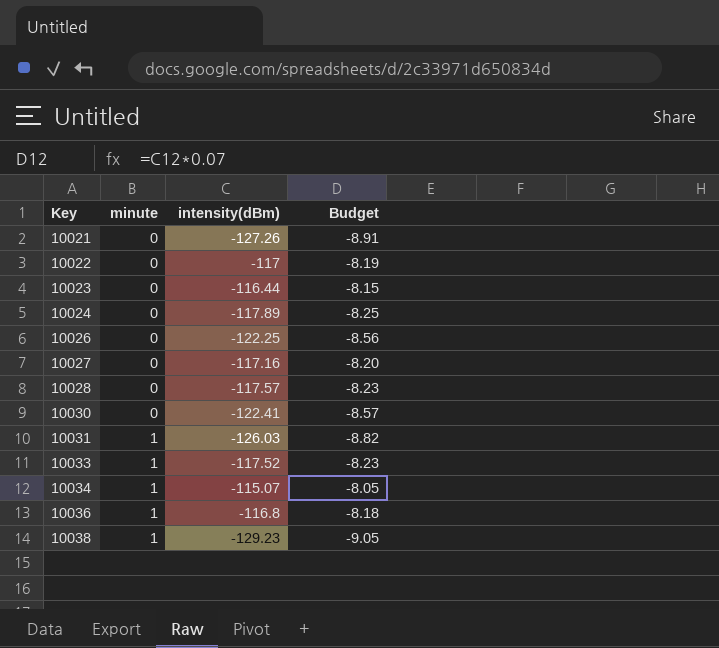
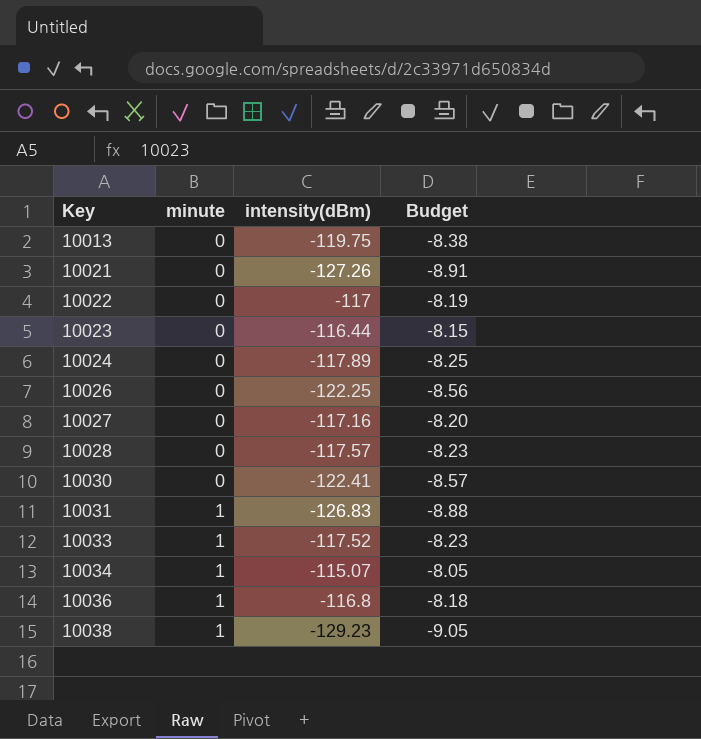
row 10013: none -> 0 | -119.75 | -8.38
10031 | intensity(dBm): -126.03 -> -126.83
10031 | Budget: -8.82 -> -8.88

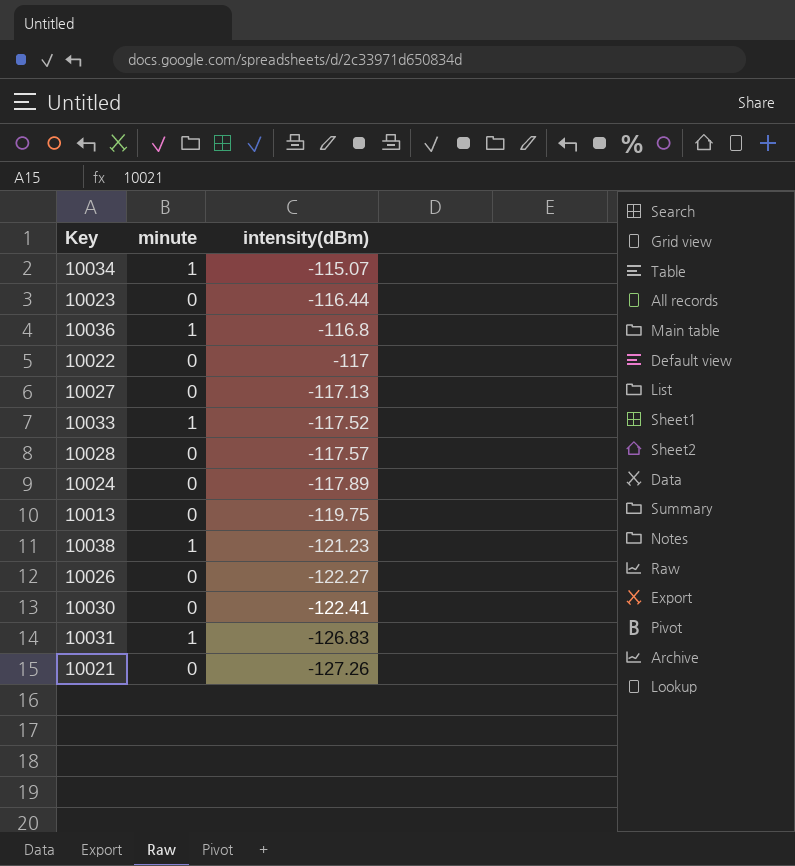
row order: Key ascending -> intensity(dBm) descending
column Budget | formula: [intensity(dBm)] * 0.07 -> none
10027 | intensity(dBm): -117.16 -> -117.13
10038 | intensity(dBm): -129.23 -> -121.23
10026 | intensity(dBm): -122.25 -> -122.27

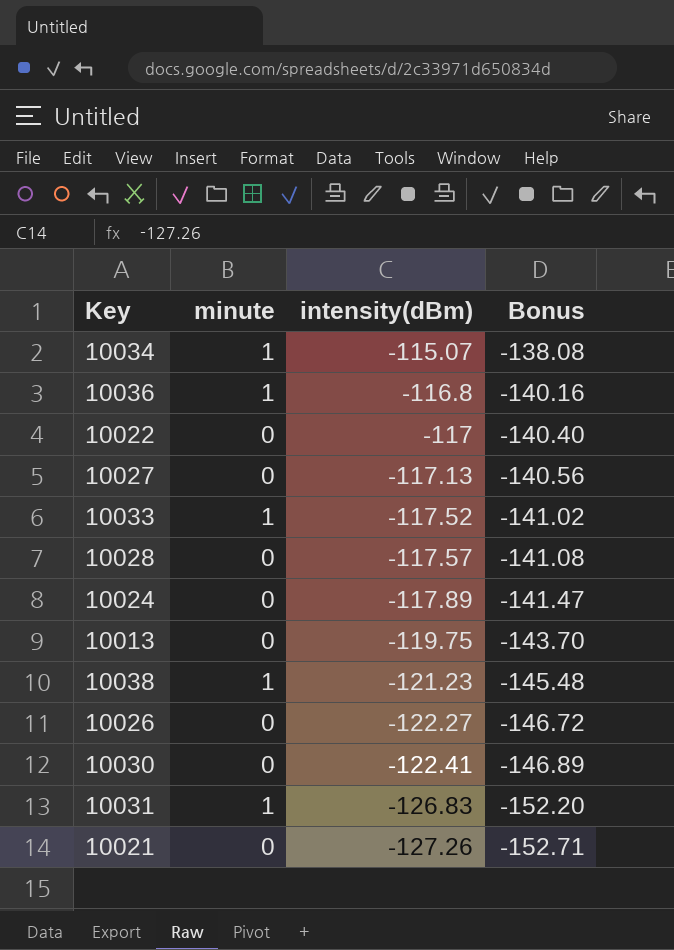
column Bonus | formula: none -> [intensity(dBm)] * 1.2
row 10023: 0 | -116.44 -> none

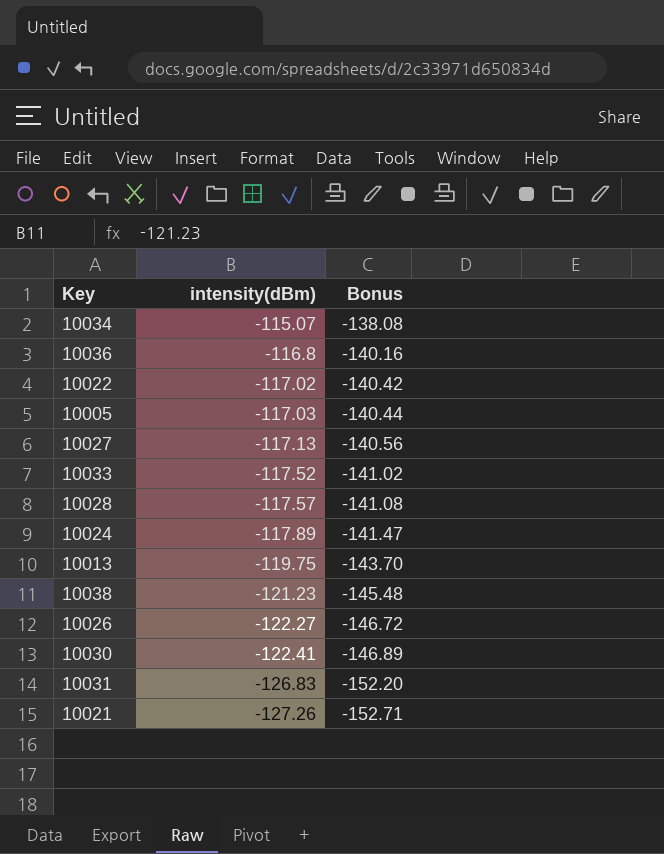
column minute | position: 2 -> none
10022 | intensity(dBm): -117 -> -117.02
10022 | Bonus: -140.40 -> -140.42
row 10005: none -> -117.03 | -140.44

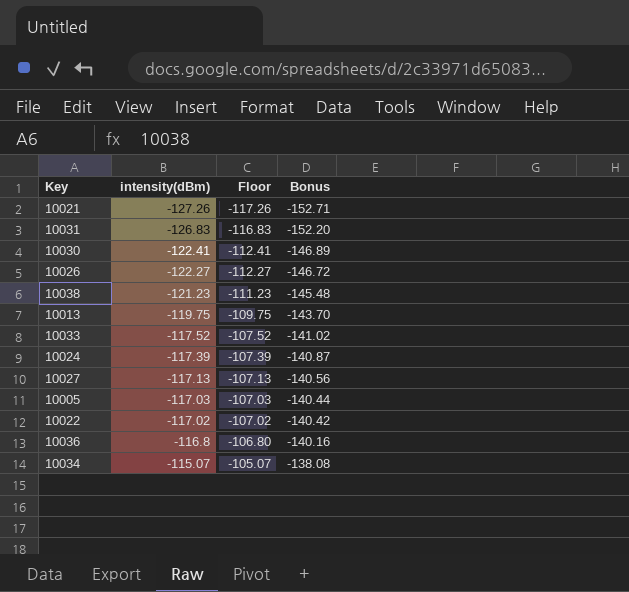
row order: intensity(dBm) descending -> intensity(dBm) ascending
column Floor | formula: none -> [intensity(dBm)] + 10
row 10028: -117.57 | -141.08 -> none
10024 | intensity(dBm): -117.89 -> -117.39
10024 | Bonus: -141.47 -> -140.87

